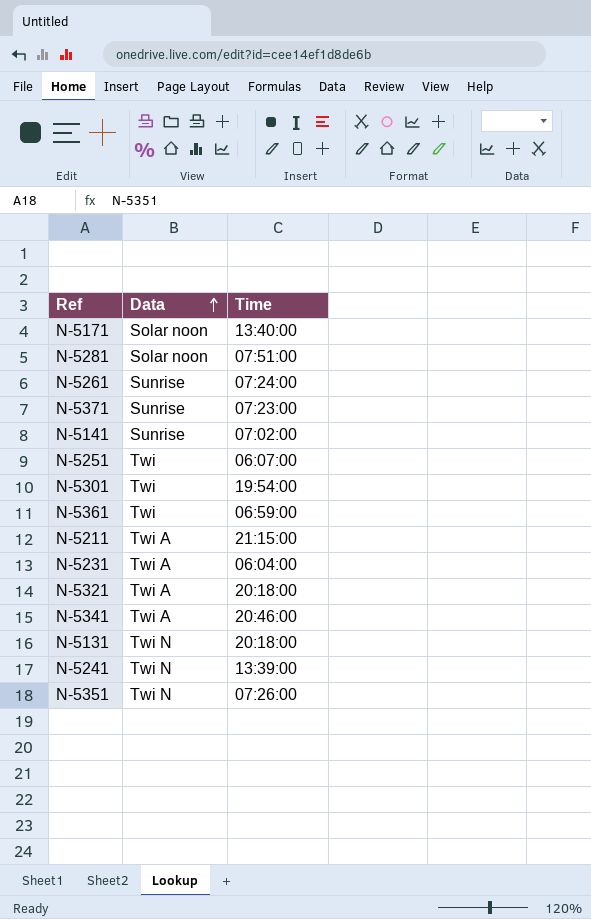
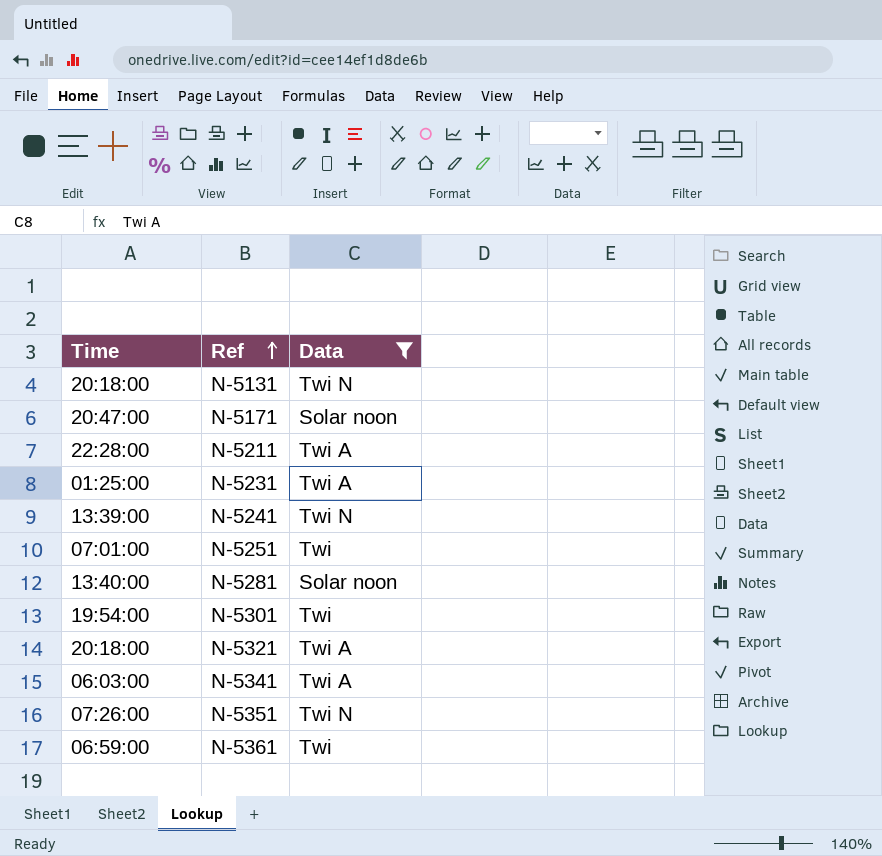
filter: none -> Data != Sunrise
row order: Data ascending -> Ref ascending
column Time | position: 3 -> 1
N-5171 | Time: 13:40:00 -> 20:47:00
N-5211 | Time: 21:15:00 -> 22:28:00
N-5231 | Time: 06:04:00 -> 01:25:00
N-5251 | Time: 06:07:00 -> 07:01:00
N-5281 | Time: 07:51:00 -> 13:40:00
N-5341 | Time: 20:46:00 -> 06:03:00

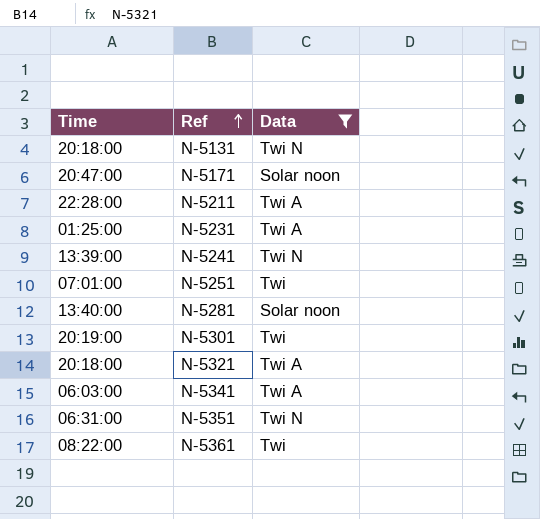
N-5301 | Time: 19:54:00 -> 20:19:00
N-5351 | Time: 07:26:00 -> 06:31:00
N-5361 | Time: 06:59:00 -> 08:22:00

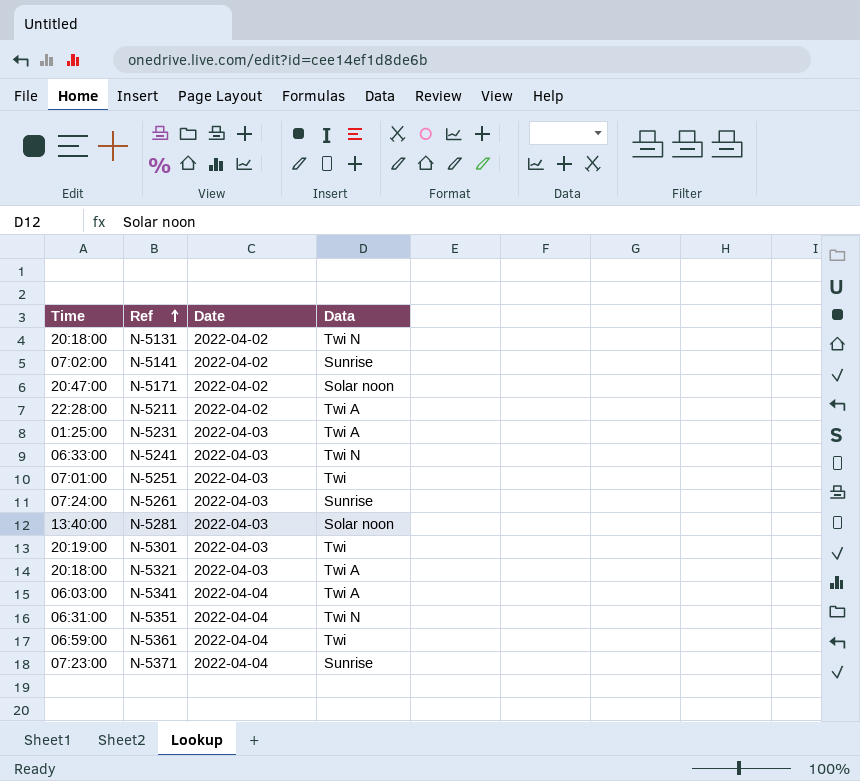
filter: Data != Sunrise -> none
column Date | position: none -> 3
N-5241 | Time: 13:39:00 -> 06:33:00
N-5361 | Time: 08:22:00 -> 06:59:00

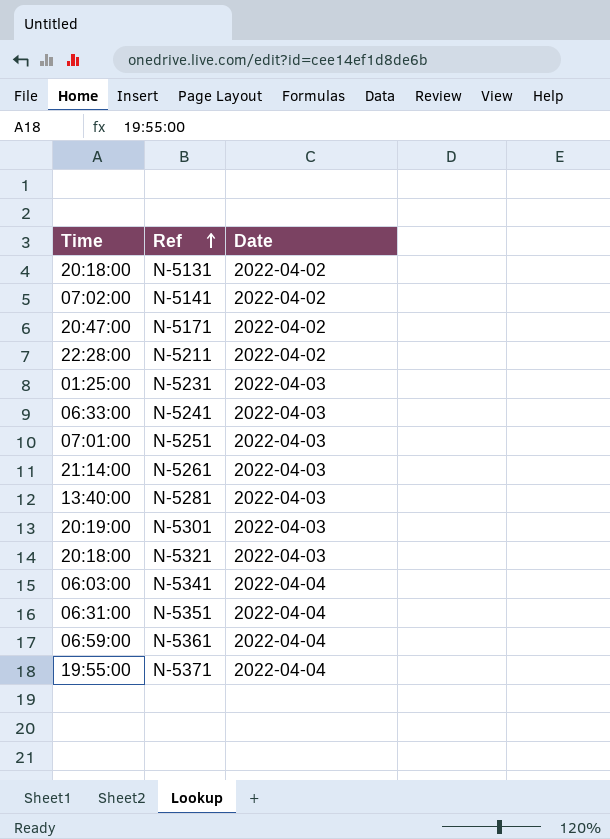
column Data | position: 4 -> none
N-5261 | Time: 07:24:00 -> 21:14:00
N-5371 | Time: 07:23:00 -> 19:55:00

